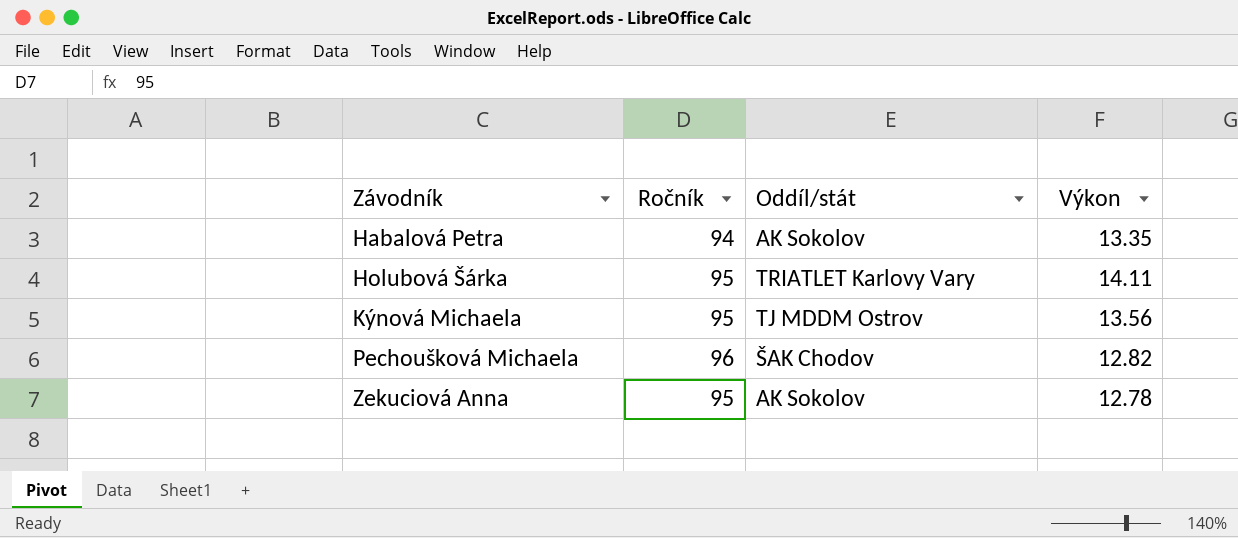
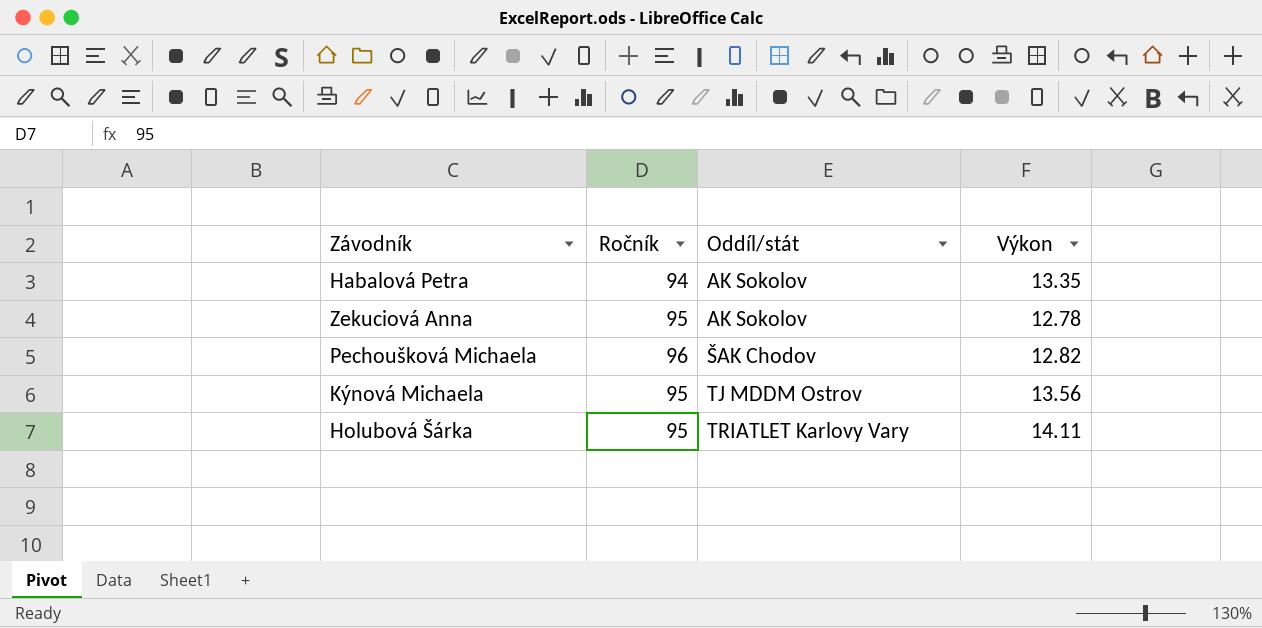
row order: Závodník ascending -> Oddíl/stát ascending

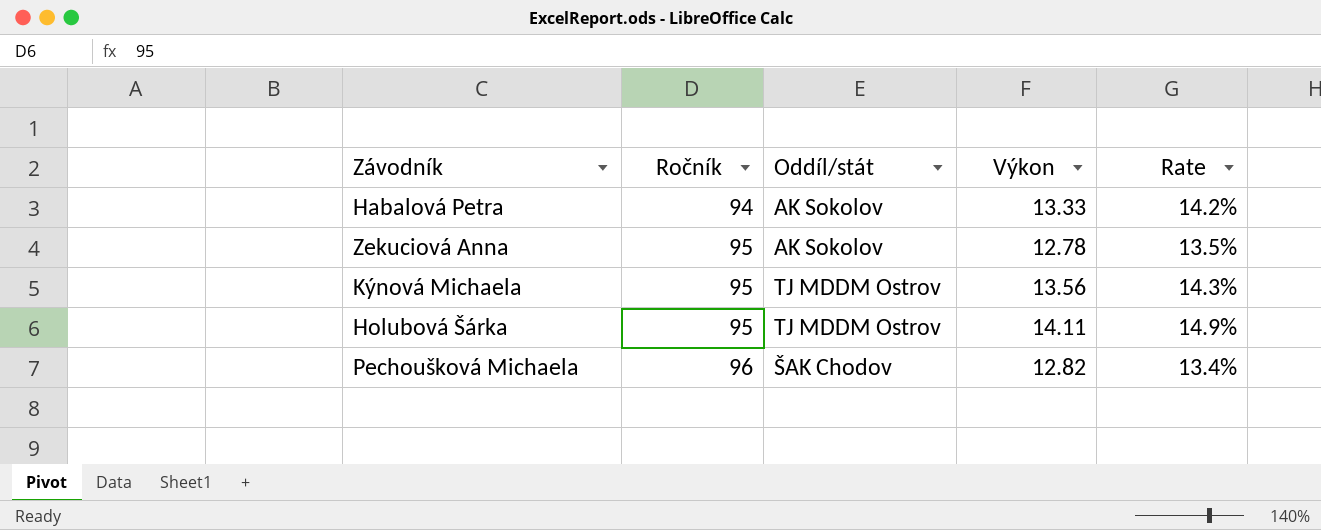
row order: Oddíl/stát ascending -> Ročník ascending
column Rate | formula: none -> [Výkon] / [Ročník]
Habalová Petra | Výkon: 13.35 -> 13.33
Holubová Šárka | Oddíl/stát: TRIATLET Karlovy Vary -> TJ MDDM Ostrov

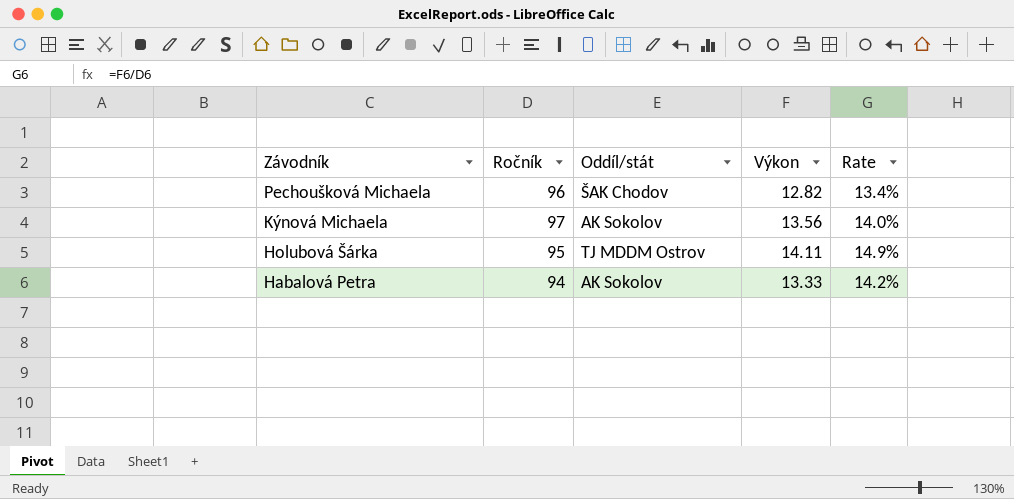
row order: Ročník ascending -> Závodník descending
row Zekuciová Anna: 95 | AK Sokolov | 12.78 | 13.5% -> none
Kýnová Michaela | Ročník: 95 -> 97
Kýnová Michaela | Oddíl/stát: TJ MDDM Ostrov -> AK Sokolov
Kýnová Michaela | Rate: 14.3% -> 14.0%

